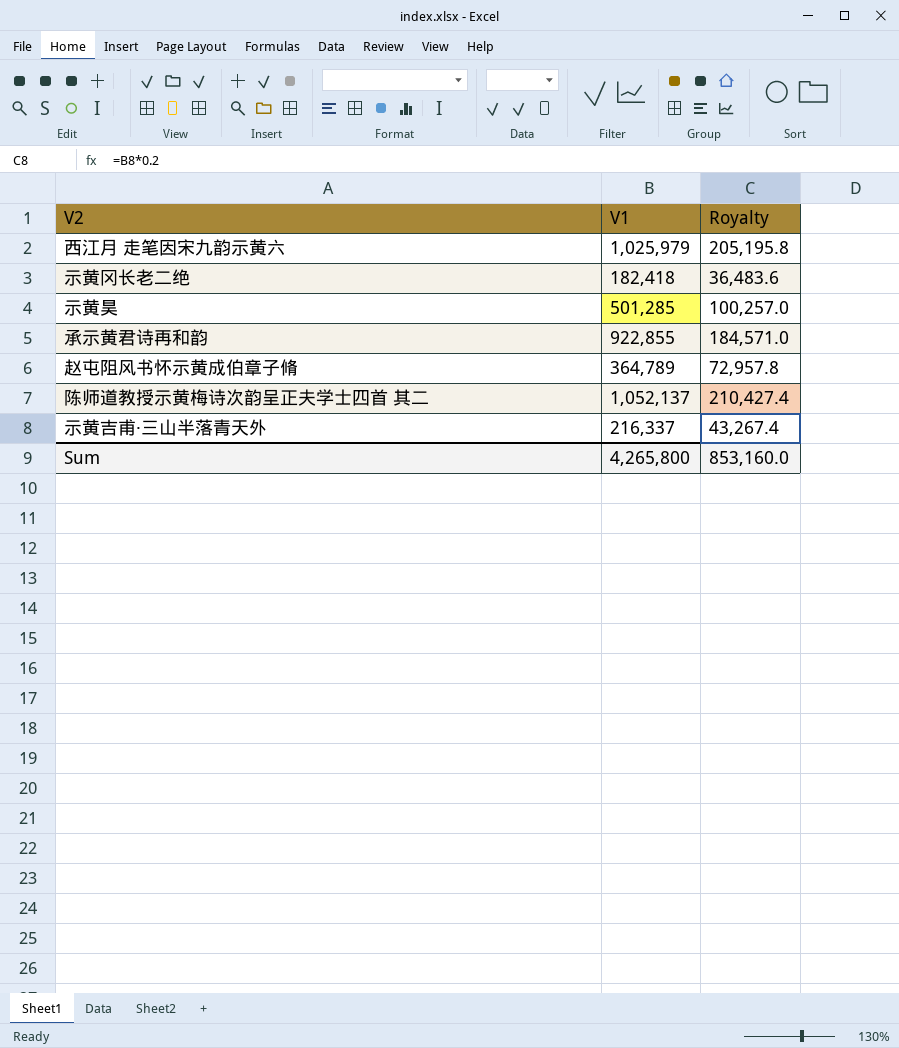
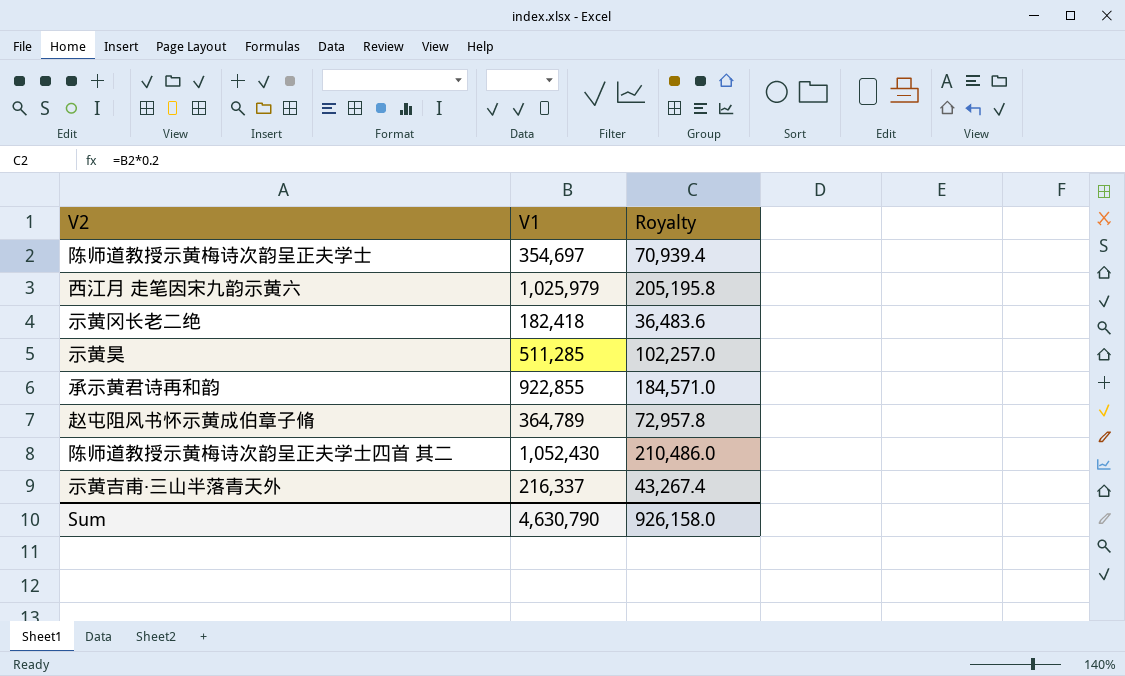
row 陈师道教授示黄梅诗次韵呈正夫学士: none -> 354,697 | 70,939.4
示黄昊 | V1: 501,285 -> 511,285
示黄昊 | Royalty: 100,257.0 -> 102,257.0
陈师道教授示黄梅诗次韵呈正夫学士四首 其二 | V1: 1,052,137 -> 1,052,430
陈师道教授示黄梅诗次韵呈正夫学士四首 其二 | Royalty: 210,427.4 -> 210,486.0
Sum | V1: 4,265,800 -> 4,630,790
Sum | Royalty: 853,160.0 -> 926,158.0

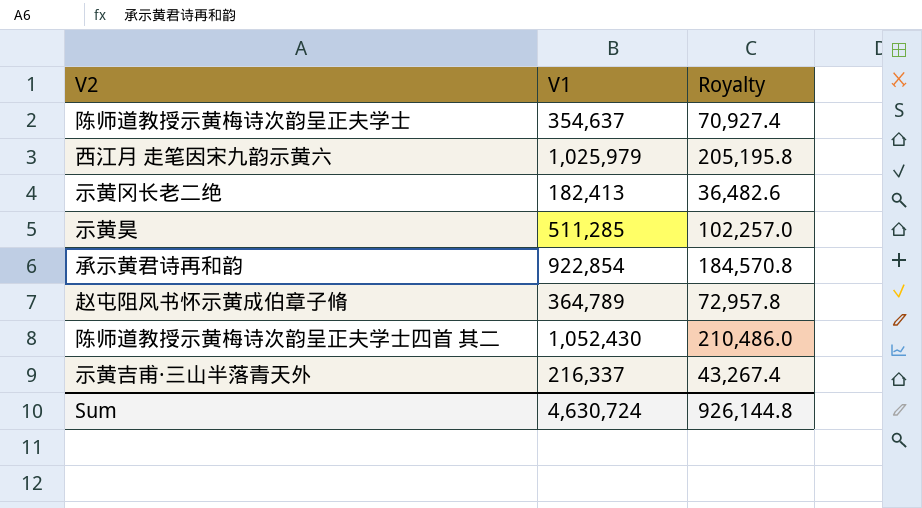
陈师道教授示黄梅诗次韵呈正夫学士 | V1: 354,697 -> 354,637
陈师道教授示黄梅诗次韵呈正夫学士 | Royalty: 70,939.4 -> 70,927.4
示黄冈长老二绝 | V1: 182,418 -> 182,413
示黄冈长老二绝 | Royalty: 36,483.6 -> 36,482.6
承示黄君诗再和韵 | V1: 922,855 -> 922,854
承示黄君诗再和韵 | Royalty: 184,571.0 -> 184,570.8
Sum | V1: 4,630,790 -> 4,630,724
Sum | Royalty: 926,158.0 -> 926,144.8

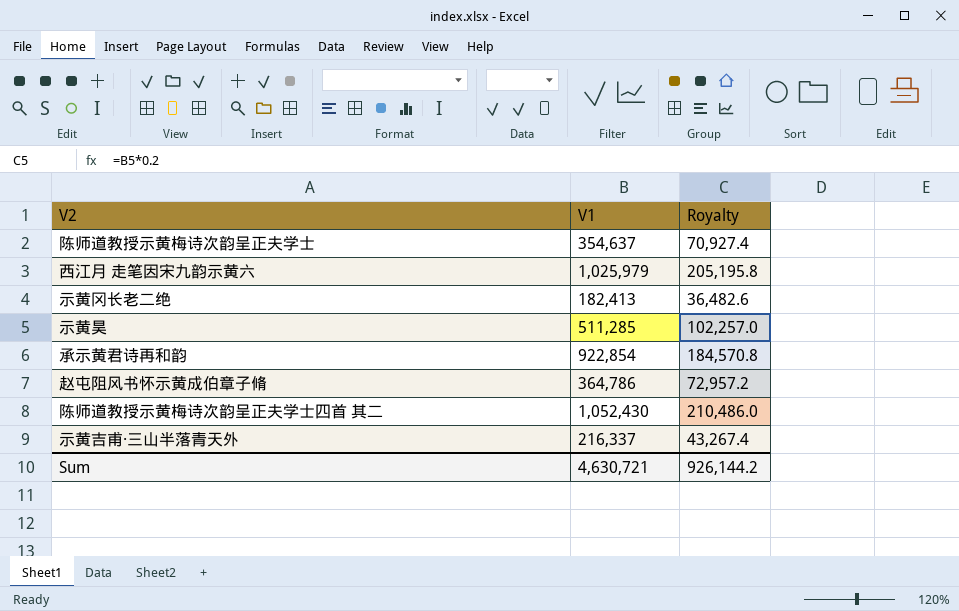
赵屯阻风书怀示黄成伯章子脩 | V1: 364,789 -> 364,786
赵屯阻风书怀示黄成伯章子脩 | Royalty: 72,957.8 -> 72,957.2
Sum | V1: 4,630,724 -> 4,630,721
Sum | Royalty: 926,144.8 -> 926,144.2

